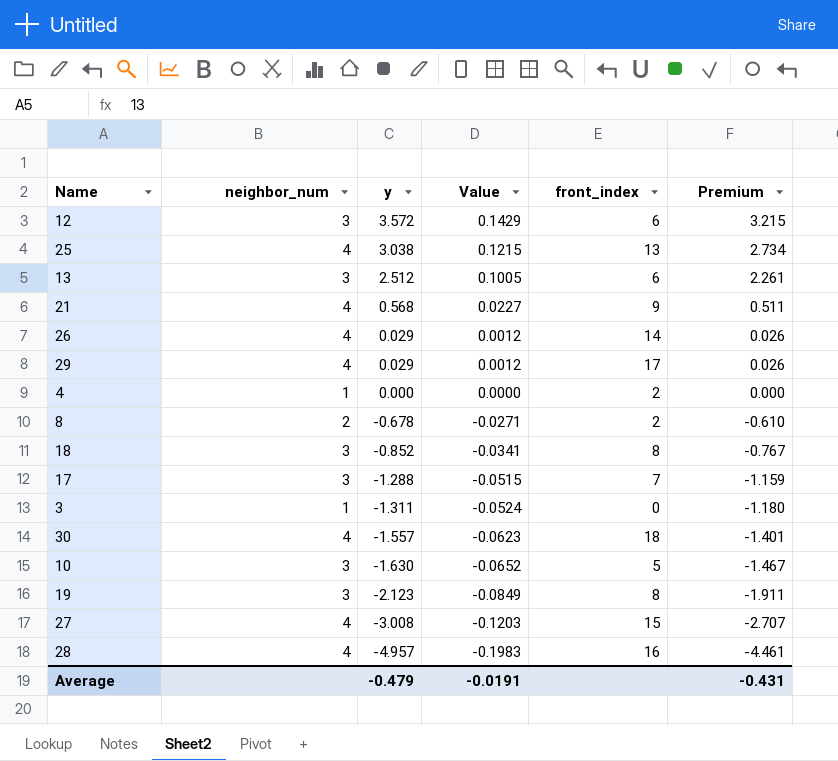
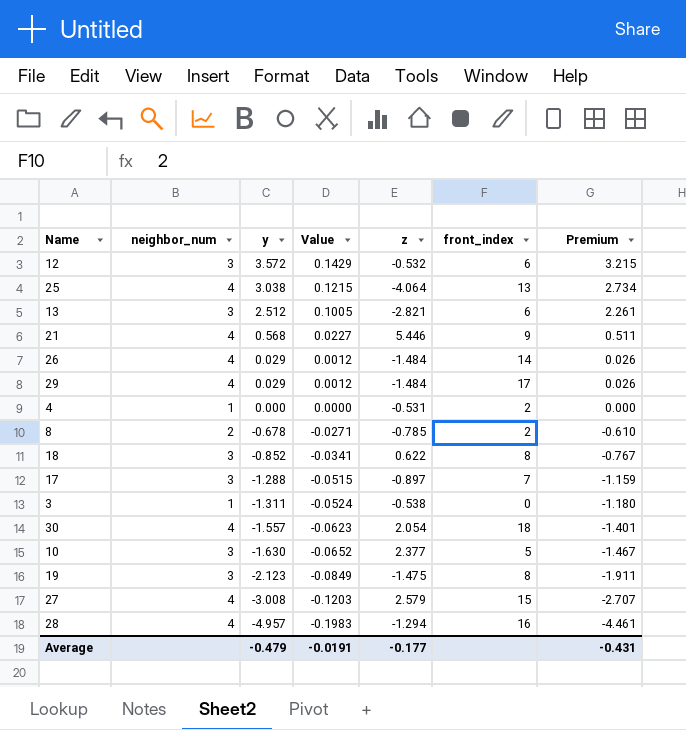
column z | position: none -> 5

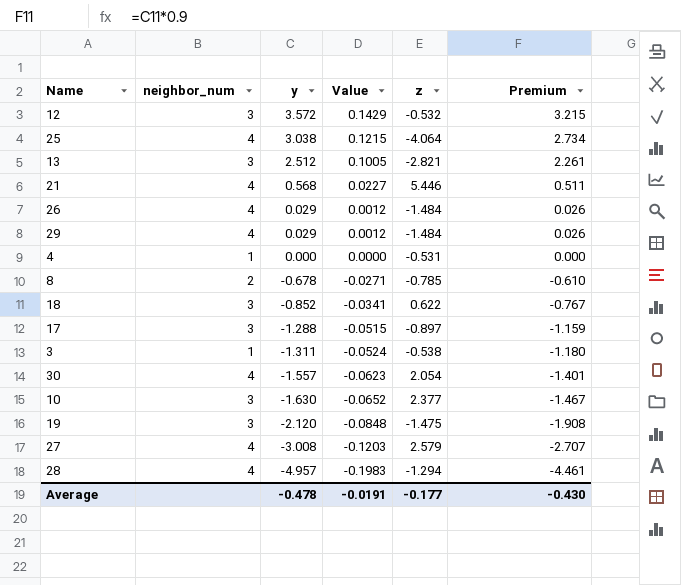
column front_index | position: 6 -> none
19 | y: -2.123 -> -2.120
19 | Value: -0.0849 -> -0.0848
19 | Premium: -1.911 -> -1.908
Average | y: -0.479 -> -0.478
Average | Premium: -0.431 -> -0.430

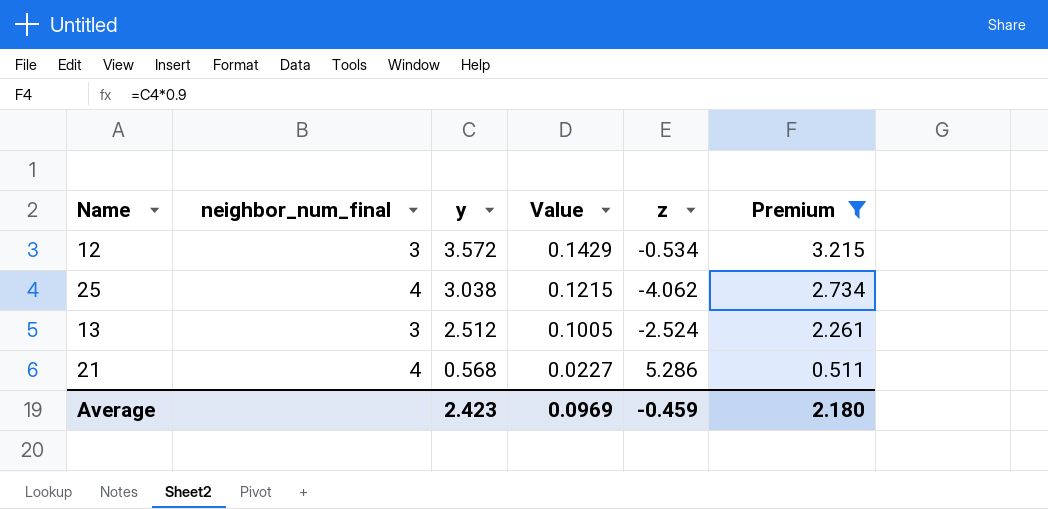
filter: none -> Premium >= 0.511
column name: neighbor_num -> neighbor_num_final
12 | z: -0.532 -> -0.534
25 | z: -4.064 -> -4.062
13 | z: -2.821 -> -2.524
21 | z: 5.446 -> 5.286
Average | y: -0.478 -> 2.423
Average | Value: -0.0191 -> 0.0969
Average | z: -0.177 -> -0.459
Average | Premium: -0.430 -> 2.180

